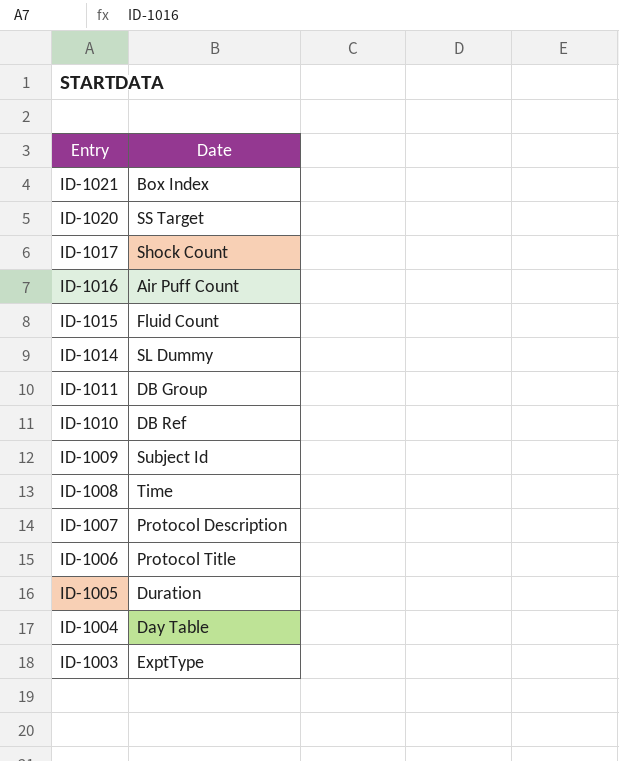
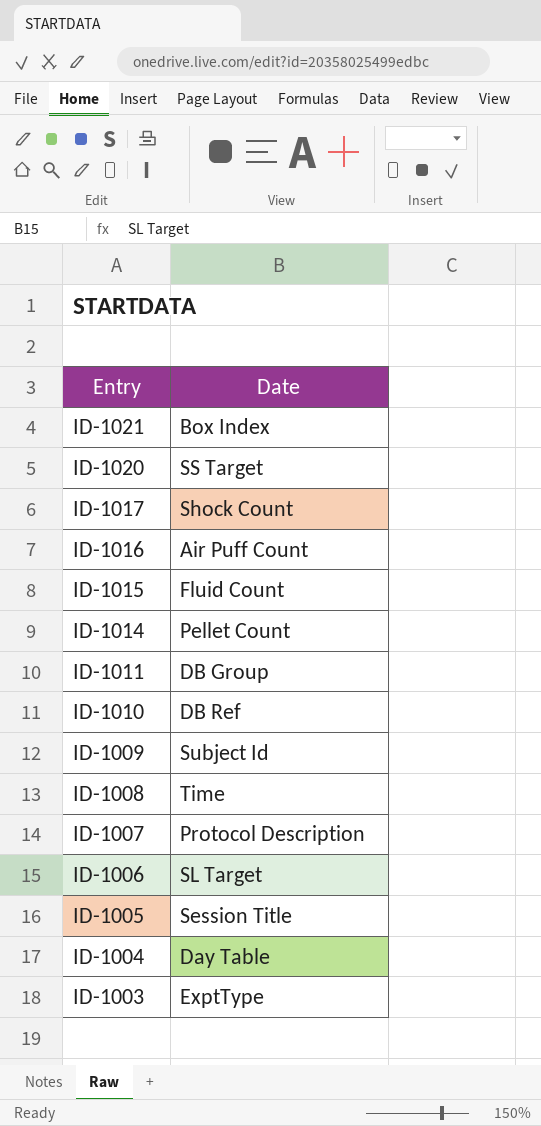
ID-1014 | Date: SL Dummy -> Pellet Count
ID-1006 | Date: Protocol Title -> SL Target
ID-1005 | Date: Duration -> Session Title

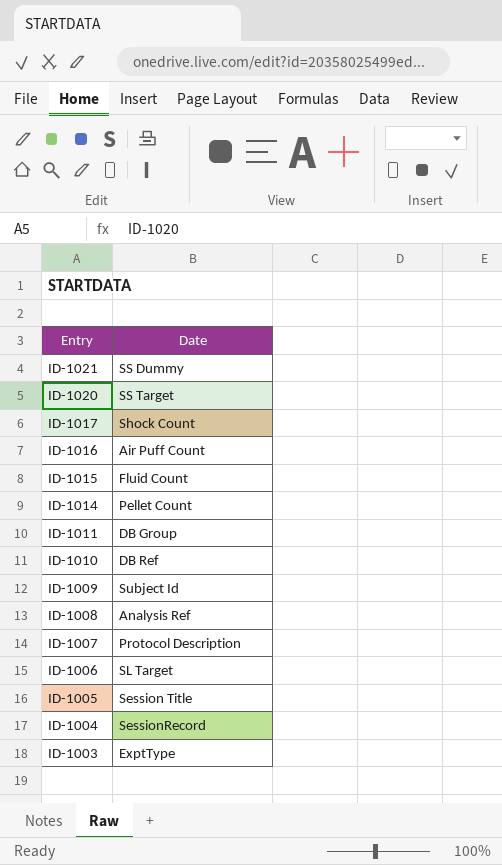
ID-1021 | Date: Box Index -> SS Dummy
ID-1008 | Date: Time -> Analysis Ref
ID-1004 | Date: Day Table -> SessionRecord

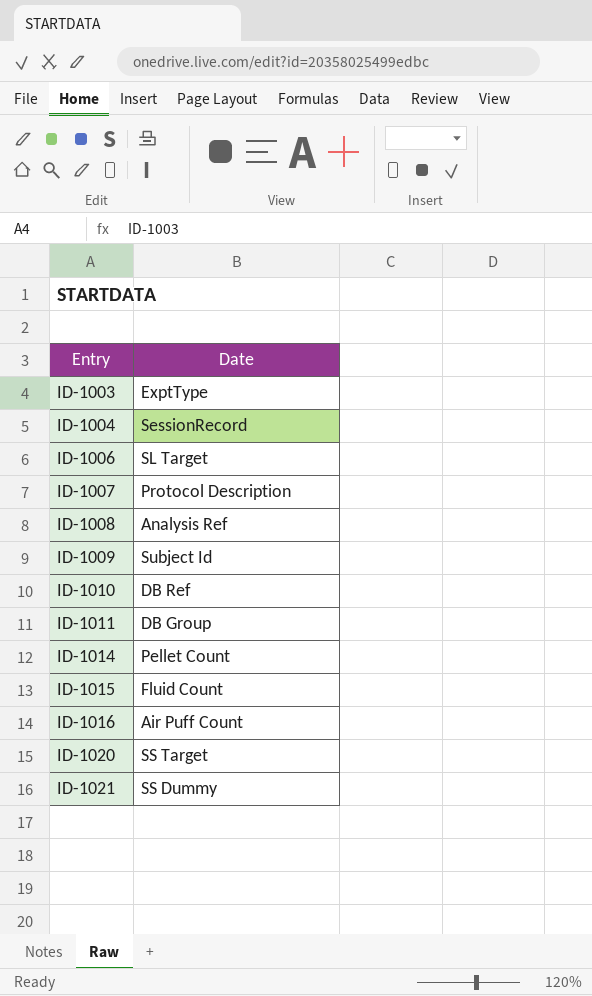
row order: Entry descending -> Entry ascending
row ID-1017: Shock Count -> none
row ID-1005: Session Title -> none

